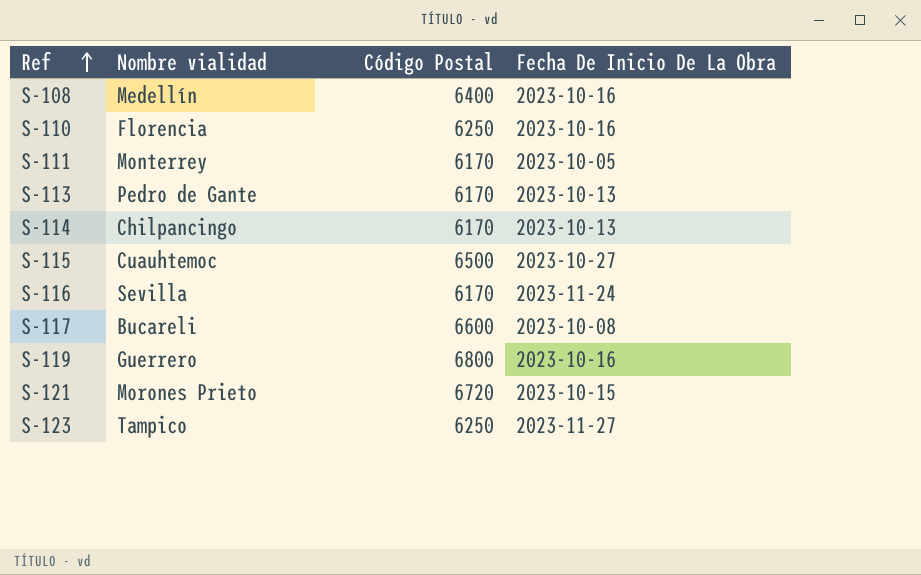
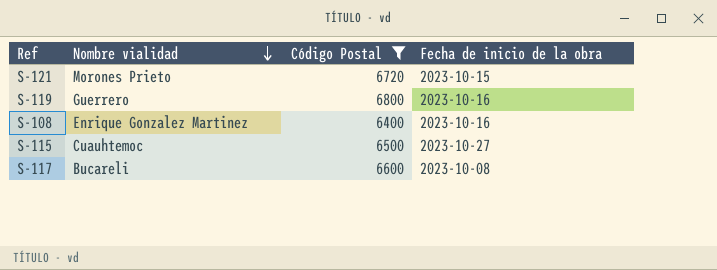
filter: none -> Código Postal >= 6400
row order: Ref ascending -> Nombre vialidad descending
column name: Fecha De Inicio De La Obra -> Fecha de inicio de la obra
S-108 | Nombre vialidad: Medellín -> Enrique Gonzalez Martinez

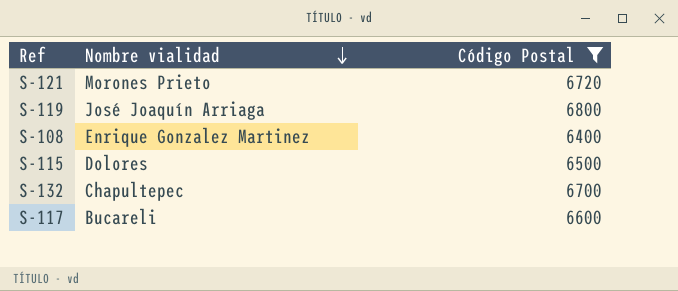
column Fecha de inicio de la obra | position: 4 -> none
S-119 | Nombre vialidad: Guerrero -> José Joaquín Arriaga
S-115 | Nombre vialidad: Cuauhtemoc -> Dolores
row S-132: none -> Chapultepec | 6700

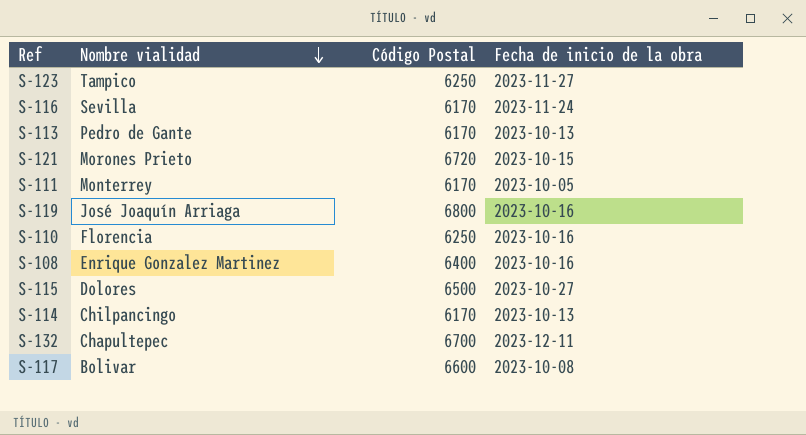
filter: Código Postal >= 6400 -> none
column Fecha de inicio de la obra | position: none -> 4
S-117 | Nombre vialidad: Bucareli -> Bolivar

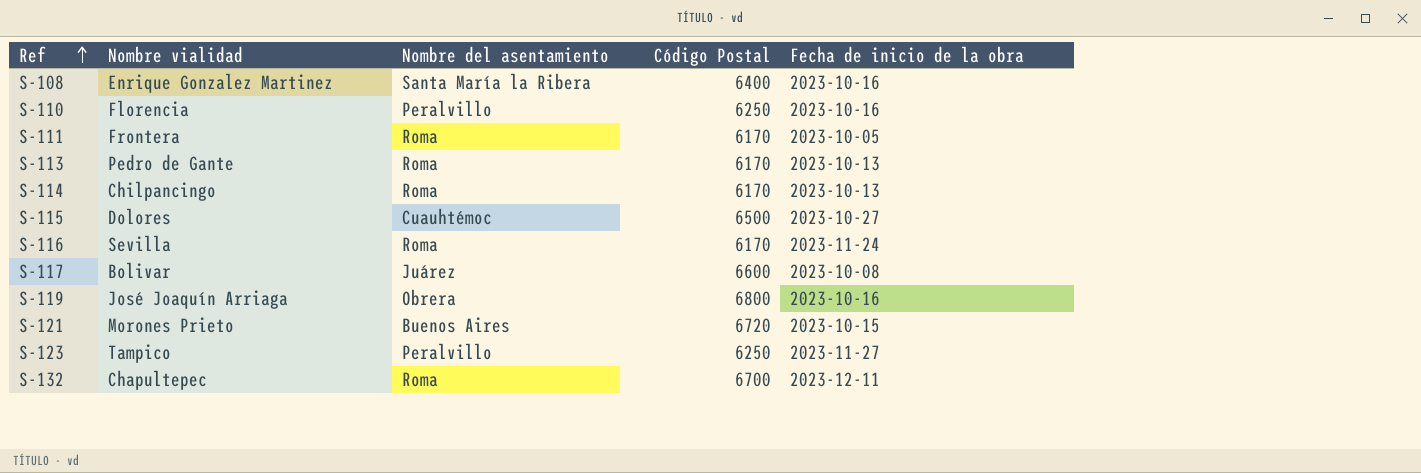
row order: Nombre vialidad descending -> Ref ascending
column Nombre del asentamiento | position: none -> 3
S-111 | Nombre vialidad: Monterrey -> Frontera

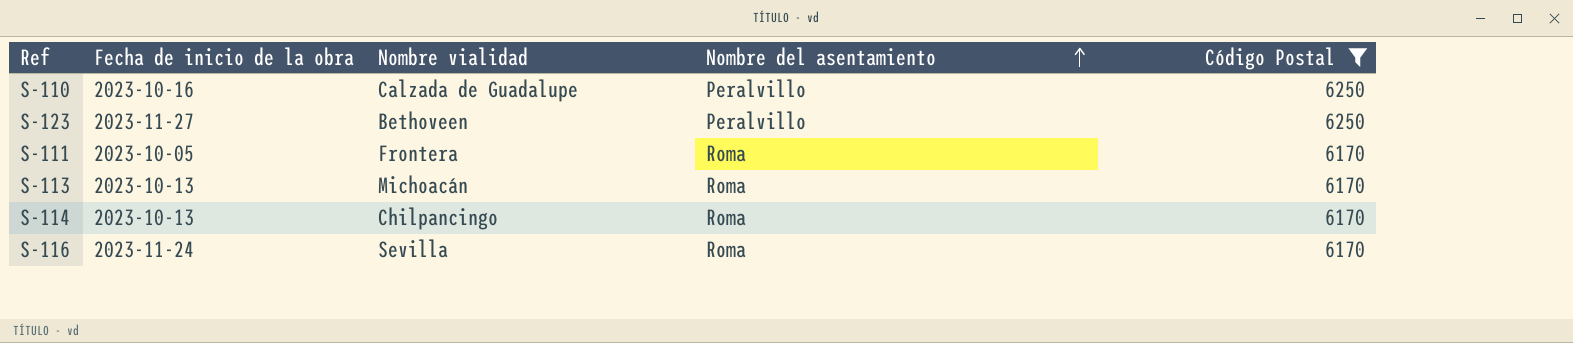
filter: none -> Código Postal <= 6250
row order: Ref ascending -> Nombre del asentamiento ascending
column Fecha de inicio de la obra | position: 5 -> 2
S-110 | Nombre vialidad: Florencia -> Calzada de Guadalupe
S-123 | Nombre vialidad: Tampico -> Bethoveen
S-113 | Nombre vialidad: Pedro de Gante -> Michoacán

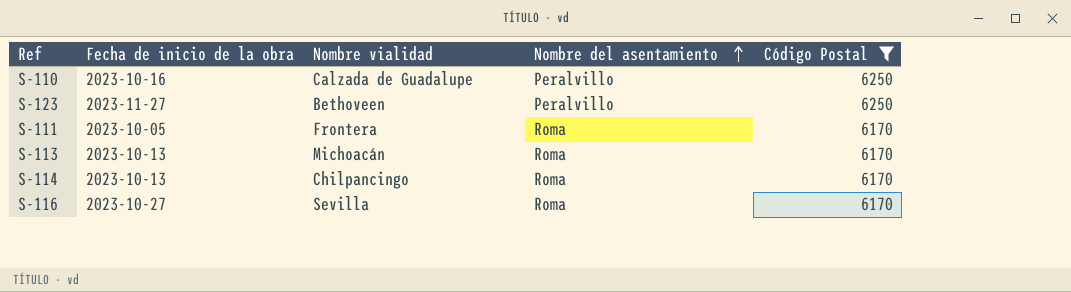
S-116 | Fecha de inicio de la obra: 2023-11-24 -> 2023-10-27

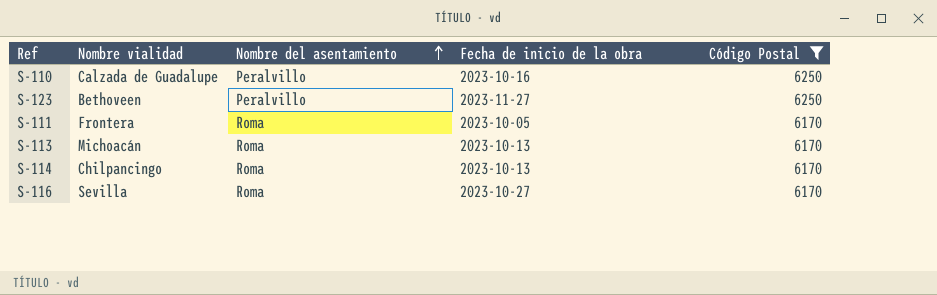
column Fecha de inicio de la obra | position: 2 -> 4

